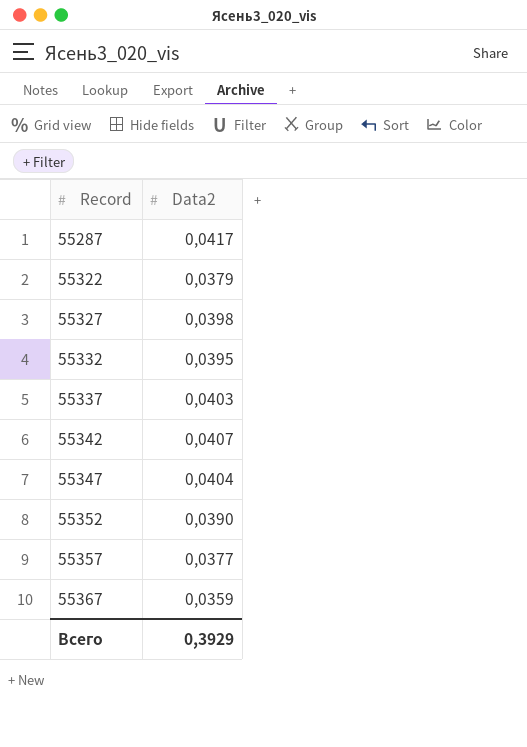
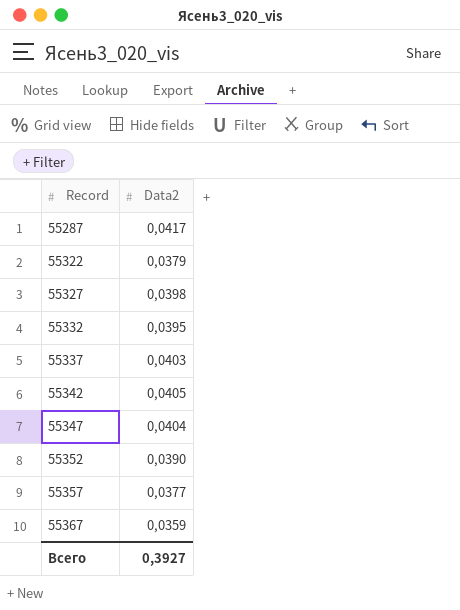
55342 | Data2: 0,0407 -> 0,0405
Всего | Data2: 0,3929 -> 0,3927

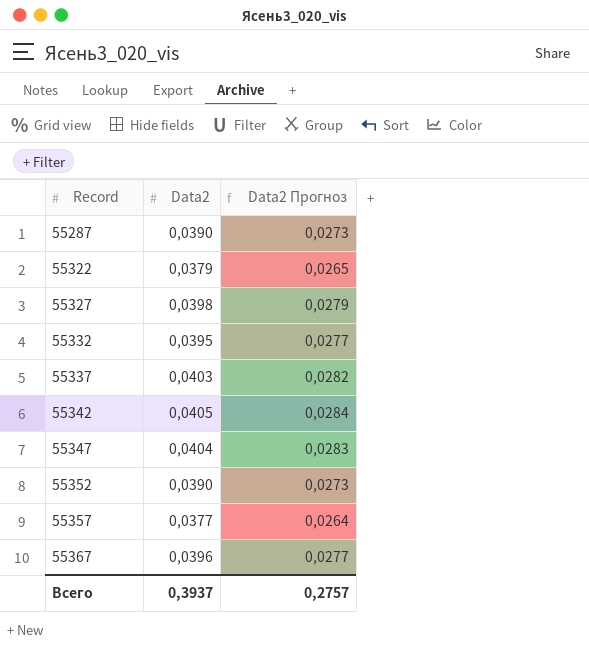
column Data2 Прогноз | formula: none -> [Data2] * 0,7
55287 | Data2: 0,0417 -> 0,0390
55367 | Data2: 0,0359 -> 0,0396
Всего | Data2: 0,3927 -> 0,3937

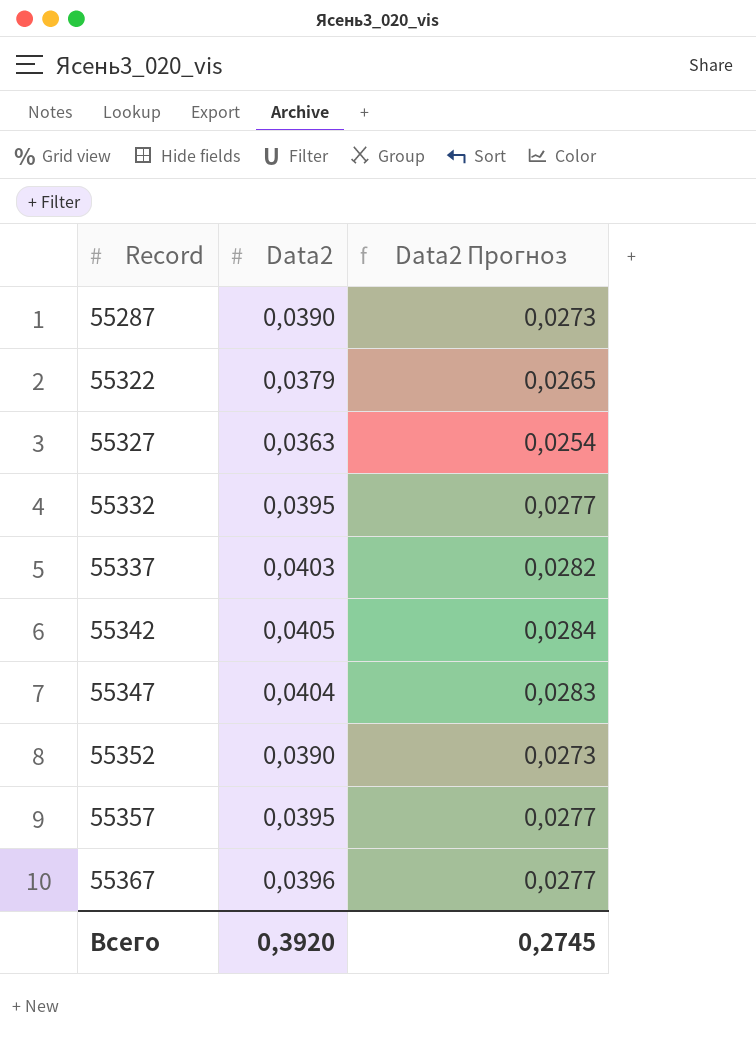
55327 | Data2: 0,0398 -> 0,0363
55327 | Data2 Прогноз: 0,0279 -> 0,0254
55357 | Data2: 0,0377 -> 0,0395
55357 | Data2 Прогноз: 0,0264 -> 0,0277
Всего | Data2: 0,3937 -> 0,3920
Всего | Data2 Прогноз: 0,2757 -> 0,2745

